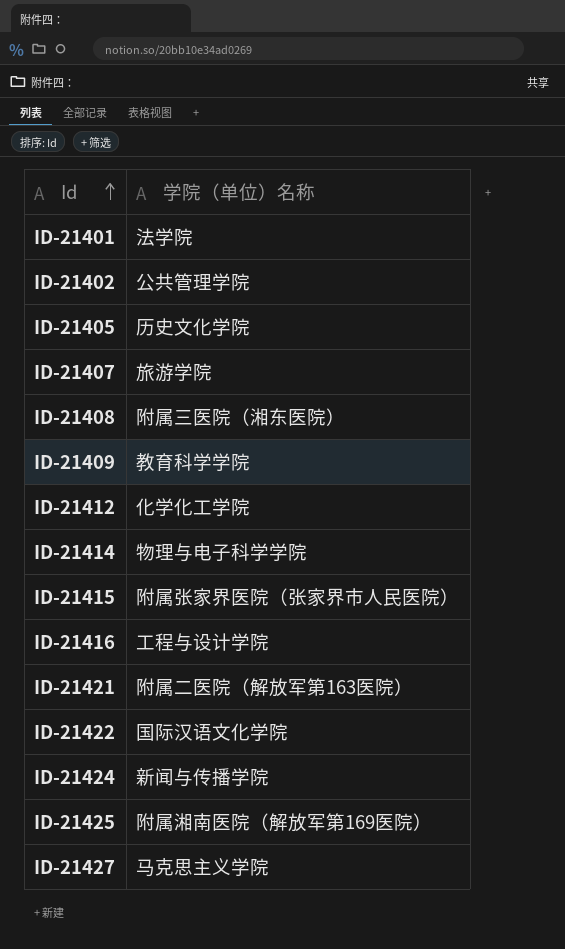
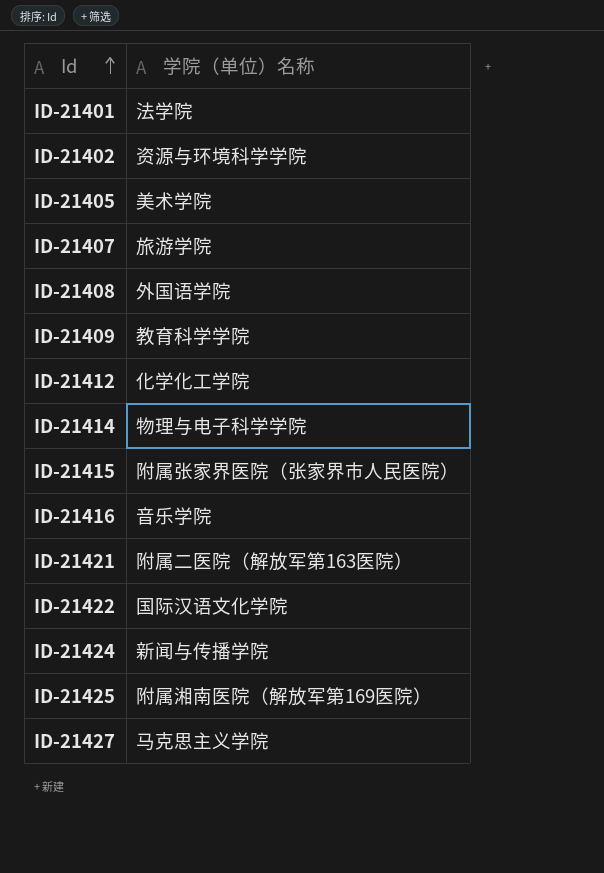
ID-21402 | 学院（单位）名称: 公共管理学院 -> 资源与环境科学学院
ID-21405 | 学院（单位）名称: 历史文化学院 -> 美术学院
ID-21408 | 学院（单位）名称: 附属三医院（湘东医院） -> 外国语学院
ID-21416 | 学院（单位）名称: 工程与设计学院 -> 音乐学院

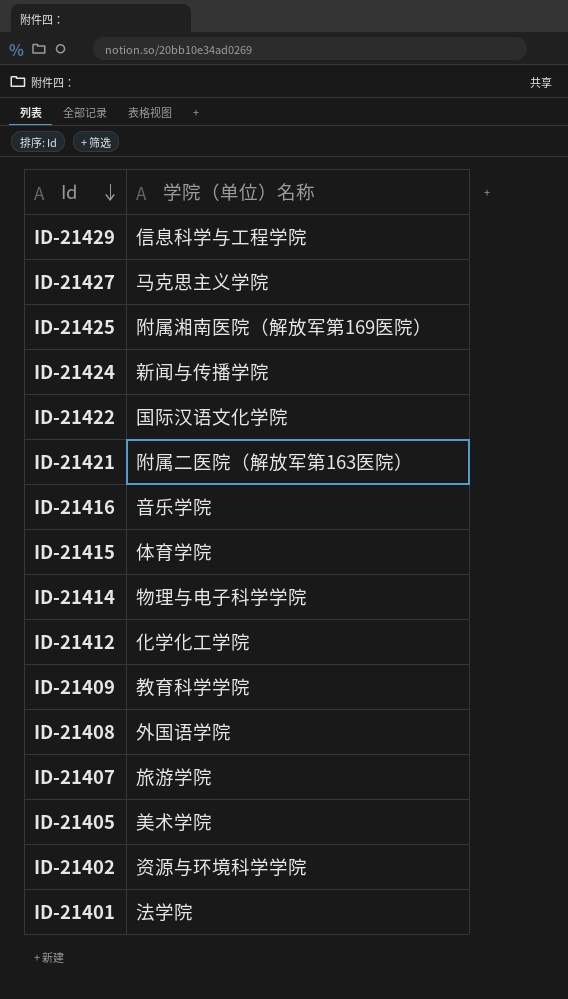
row order: Id ascending -> Id descending
row ID-21429: none -> 信息科学与工程学院
ID-21415 | 学院（单位）名称: 附属张家界医院（张家界市人民医院） -> 体育学院

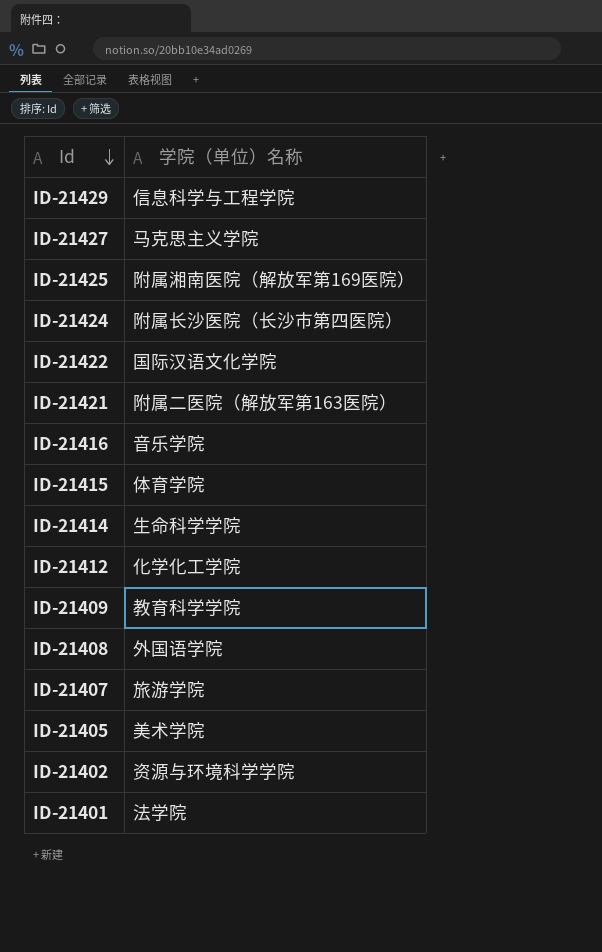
ID-21424 | 学院（单位）名称: 新闻与传播学院 -> 附属长沙医院（长沙市第四医院）
ID-21414 | 学院（单位）名称: 物理与电子科学学院 -> 生命科学学院

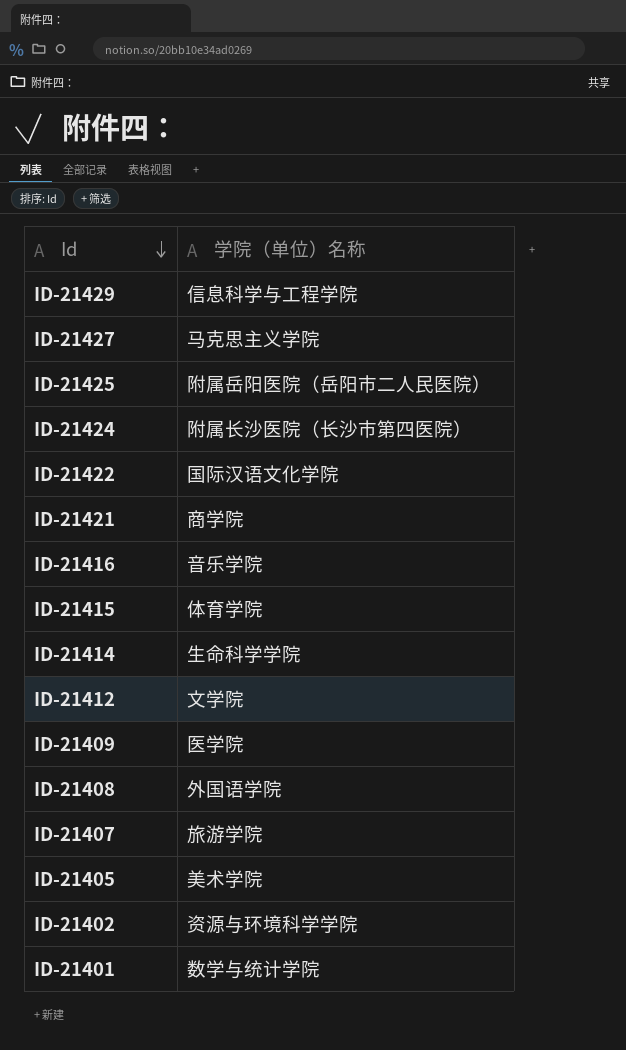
ID-21425 | 学院（单位）名称: 附属湘南医院（解放军第169医院） -> 附属岳阳医院（岳阳市二人民医院）
ID-21421 | 学院（单位）名称: 附属二医院（解放军第163医院） -> 商学院
ID-21412 | 学院（单位）名称: 化学化工学院 -> 文学院
ID-21409 | 学院（单位）名称: 教育科学学院 -> 医学院
ID-21401 | 学院（单位）名称: 法学院 -> 数学与统计学院

